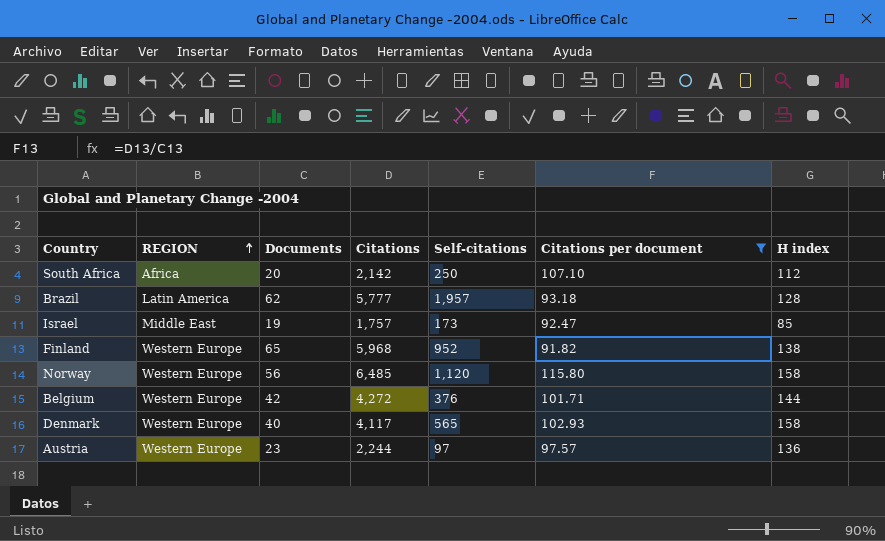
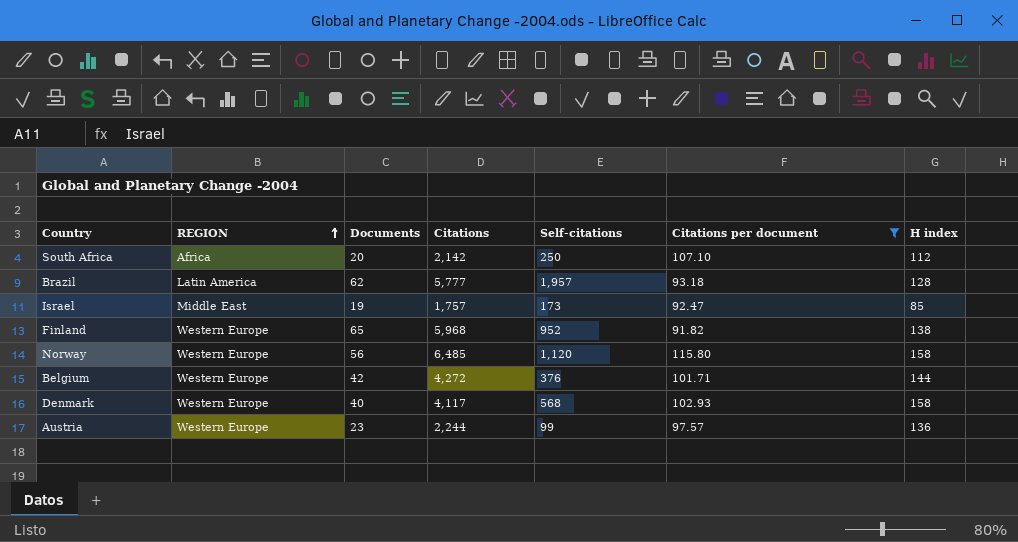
Denmark | Self-citations: 565 -> 568
Austria | Self-citations: 97 -> 99

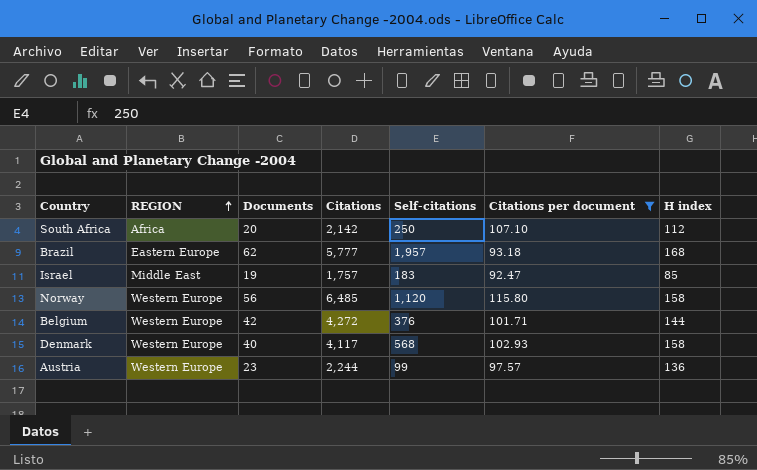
row Finland: Western Europe | 65 | 5,968 | 952 | 91.82 | 138 -> none
Brazil | REGION: Latin America -> Eastern Europe
Brazil | H index: 128 -> 168
Israel | Self-citations: 173 -> 183

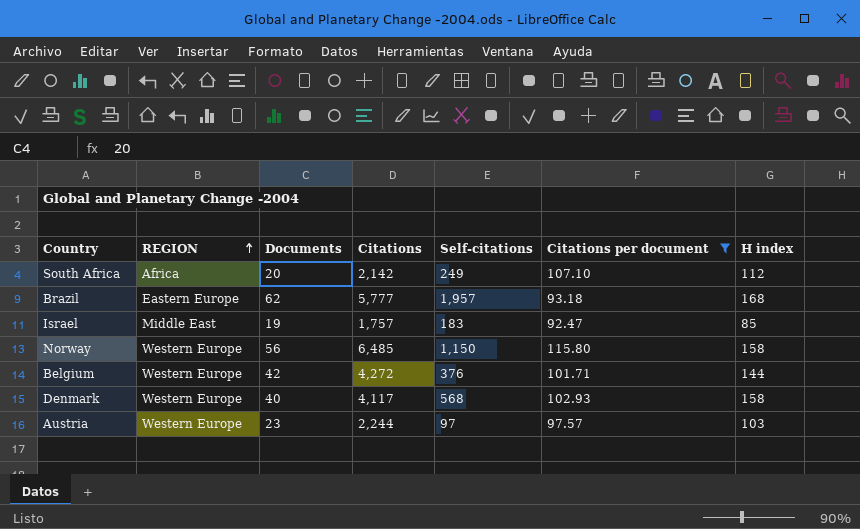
South Africa | Self-citations: 250 -> 249
Norway | Self-citations: 1,120 -> 1,150
Austria | Self-citations: 99 -> 97
Austria | H index: 136 -> 103

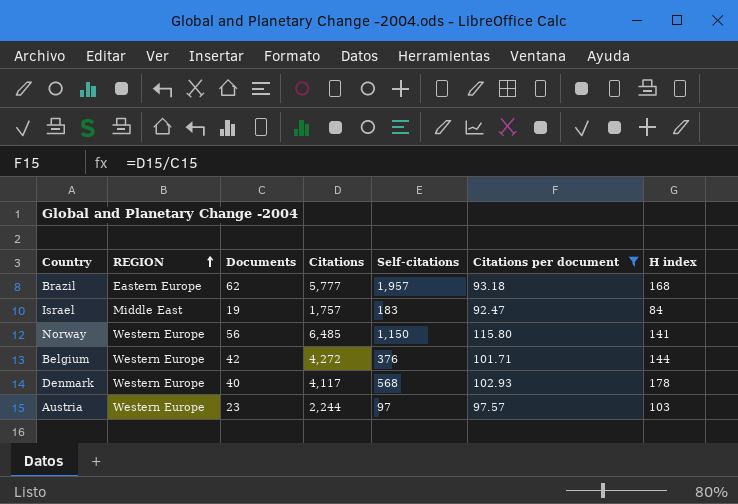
row South Africa: Africa | 20 | 2,142 | 249 | 107.10 | 112 -> none
Israel | H index: 85 -> 84
Norway | H index: 158 -> 141
Denmark | H index: 158 -> 178

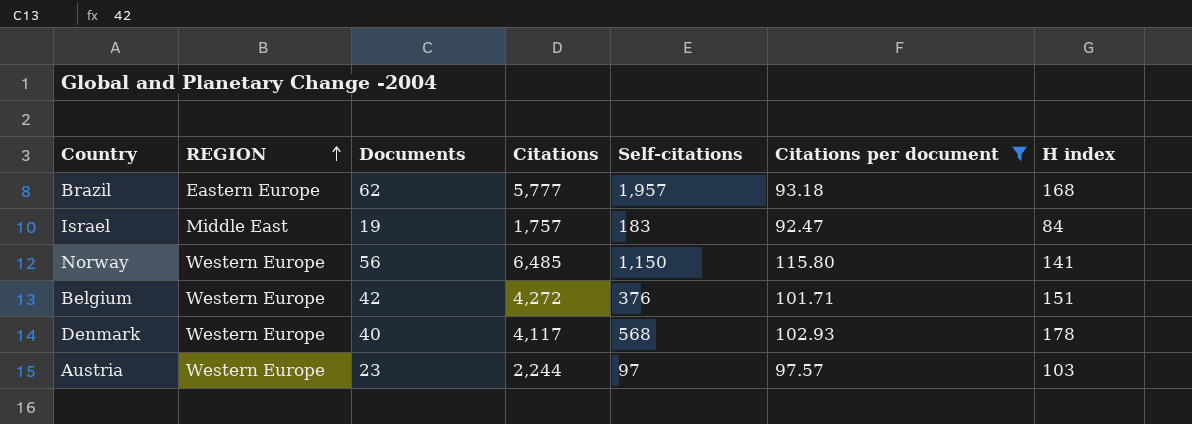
Belgium | H index: 144 -> 151

